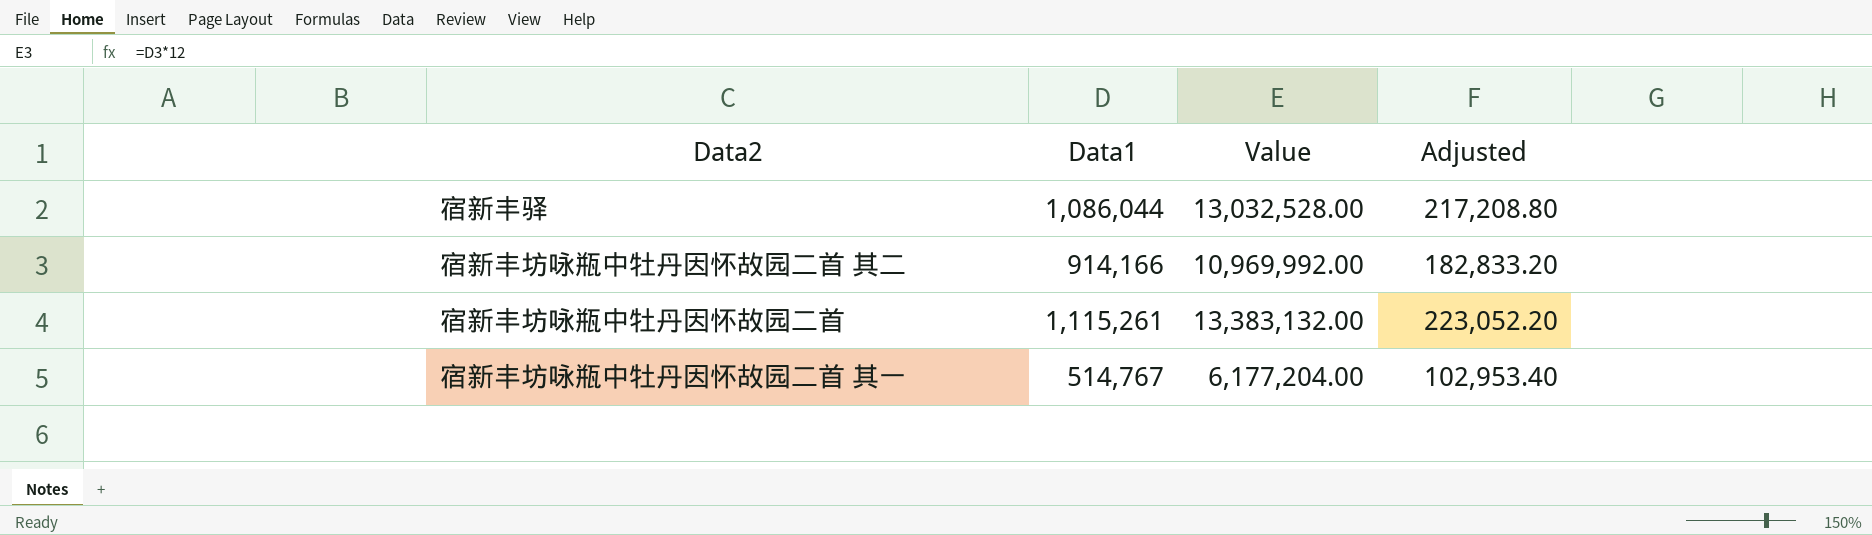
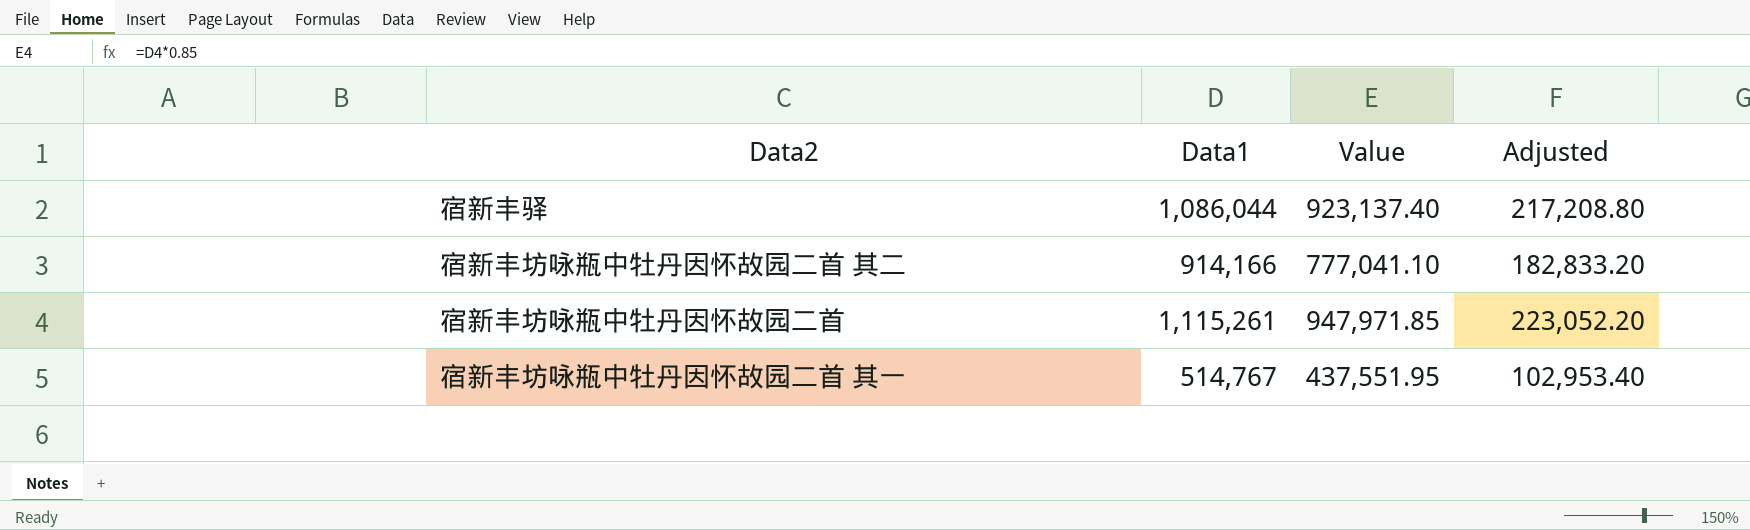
column Value | formula: [Data1] * 12 -> [Data1] * 0.85

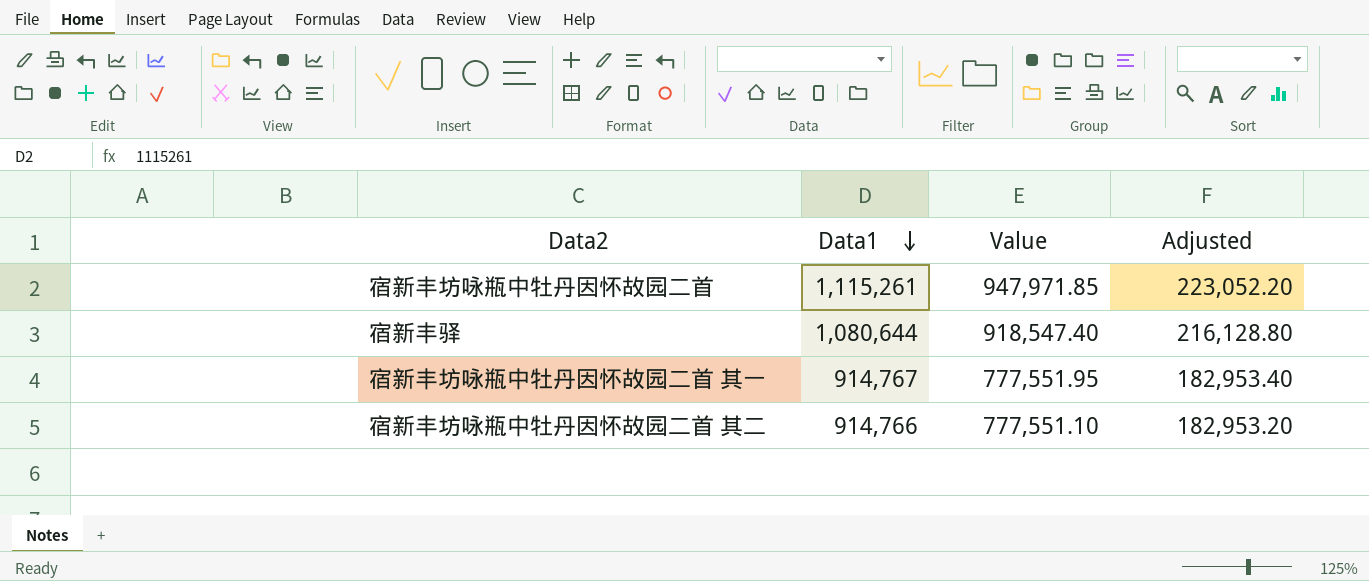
row order: none -> Data1 descending
宿新丰驿 | Data1: 1,086,044 -> 1,080,644
宿新丰驿 | Value: 923,137.40 -> 918,547.40
宿新丰驿 | Adjusted: 217,208.80 -> 216,128.80
宿新丰坊咏瓶中牡丹因怀故园二首 其一 | Data1: 514,767 -> 914,767
宿新丰坊咏瓶中牡丹因怀故园二首 其一 | Value: 437,551.95 -> 777,551.95
宿新丰坊咏瓶中牡丹因怀故园二首 其一 | Adjusted: 102,953.40 -> 182,953.40
宿新丰坊咏瓶中牡丹因怀故园二首 其二 | Data1: 914,166 -> 914,766
宿新丰坊咏瓶中牡丹因怀故园二首 其二 | Value: 777,041.10 -> 777,551.10
宿新丰坊咏瓶中牡丹因怀故园二首 其二 | Adjusted: 182,833.20 -> 182,953.20

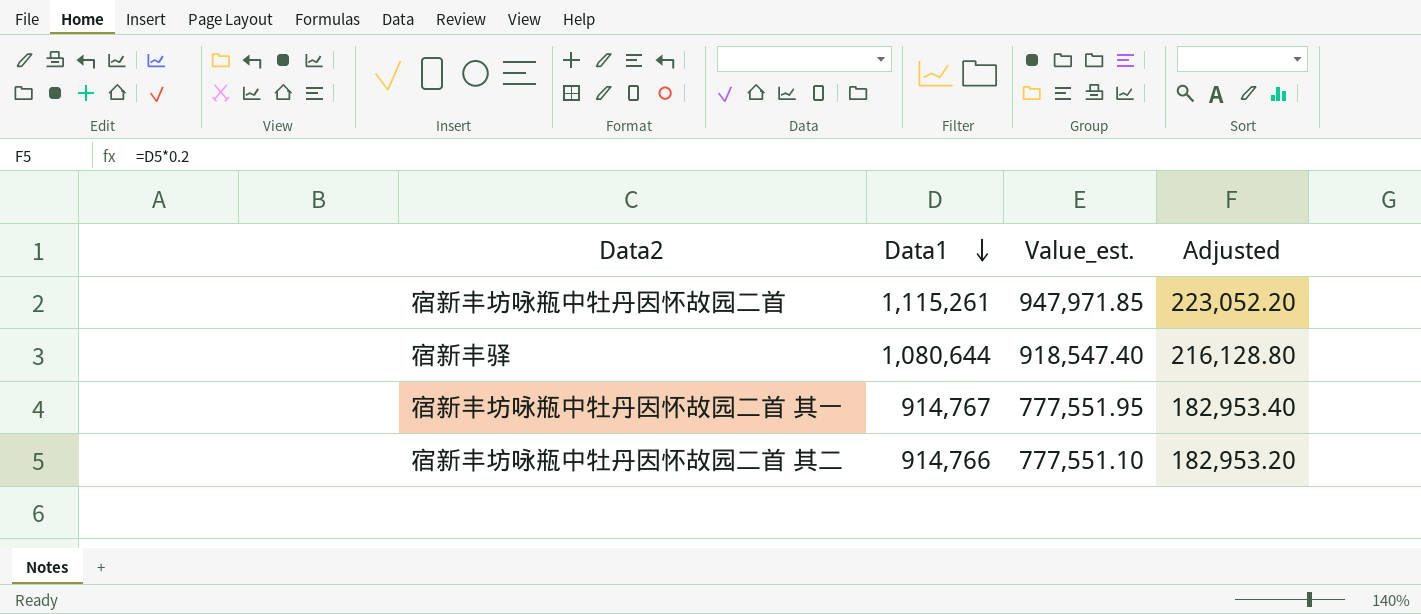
column name: Value -> Value_est.

